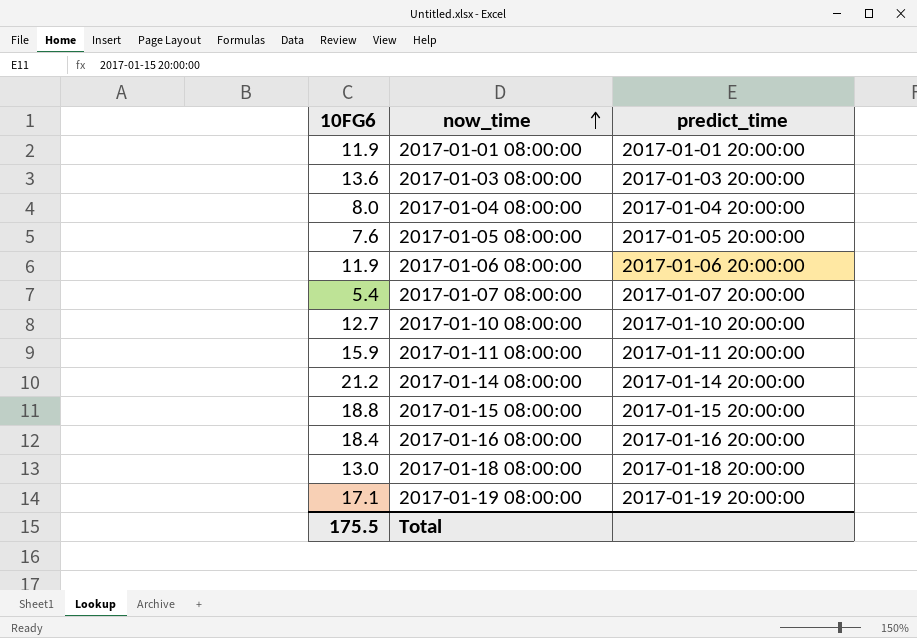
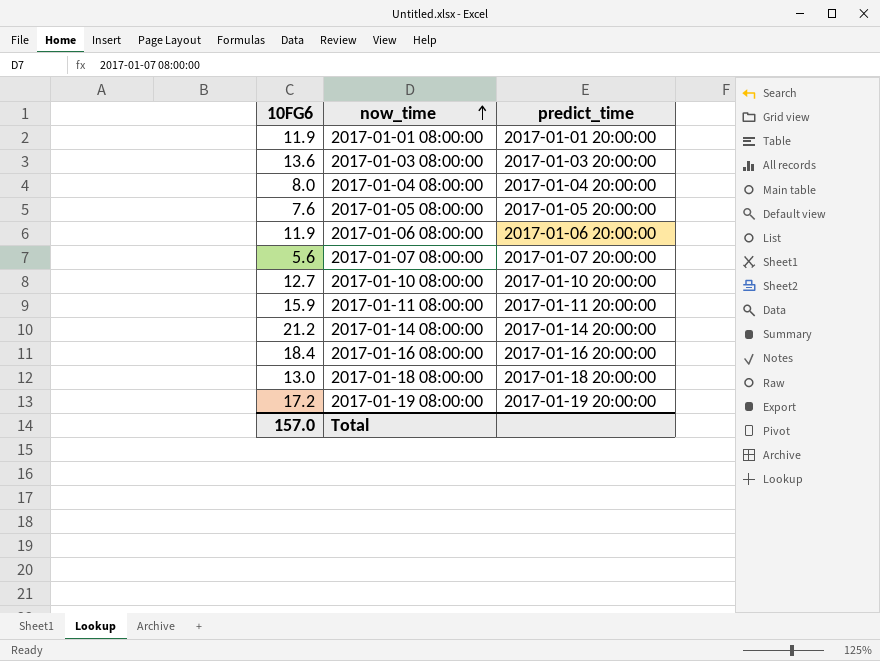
row 2017-01-15 08:00:00: 18.8 | 2017-01-15 20:00:00 -> none
2017-01-07 08:00:00 | 10FG6: 5.4 -> 5.6
2017-01-19 08:00:00 | 10FG6: 17.1 -> 17.2
Total | 10FG6: 175.5 -> 157.0

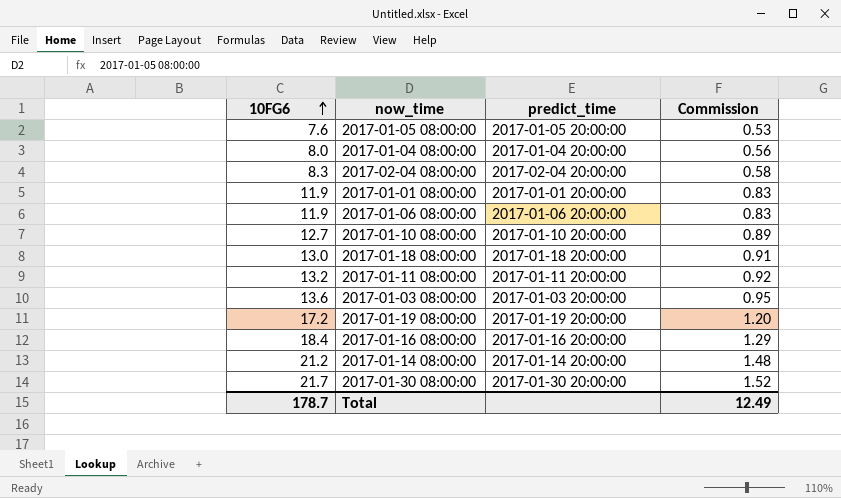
row order: now_time ascending -> 10FG6 ascending
column Commission | formula: none -> [10FG6] * 0.07
row 2017-01-07 08:00:00: 5.6 | 2017-01-07 20:00:00 -> none
row 2017-02-04 08:00:00: none -> 8.3 | 2017-02-04 20:00:00 | 0.58
2017-01-11 08:00:00 | 10FG6: 15.9 -> 13.2
row 2017-01-30 08:00:00: none -> 21.7 | 2017-01-30 20:00:00 | 1.52
Total | 10FG6: 157.0 -> 178.7

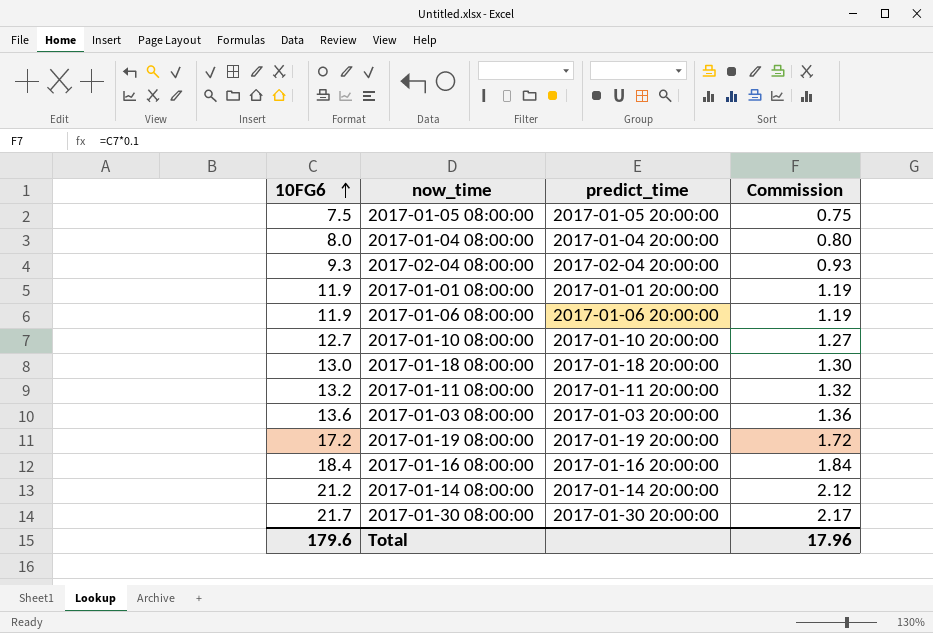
column Commission | formula: [10FG6] * 0.07 -> [10FG6] * 0.1
2017-01-05 08:00:00 | 10FG6: 7.6 -> 7.5
2017-02-04 08:00:00 | 10FG6: 8.3 -> 9.3
Total | 10FG6: 178.7 -> 179.6
Total | Commission: 12.49 -> 17.96

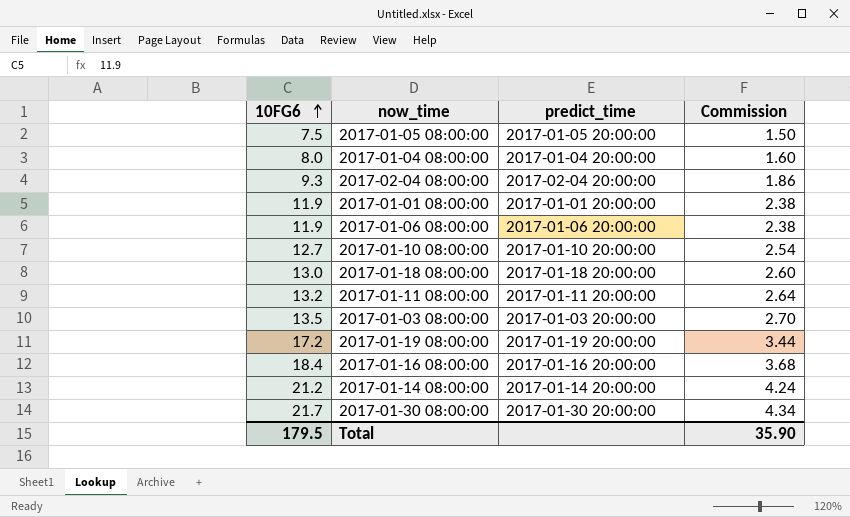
column Commission | formula: [10FG6] * 0.1 -> [10FG6] * 0.2
2017-01-03 08:00:00 | 10FG6: 13.6 -> 13.5
Total | 10FG6: 179.6 -> 179.5
Total | Commission: 17.96 -> 35.90

